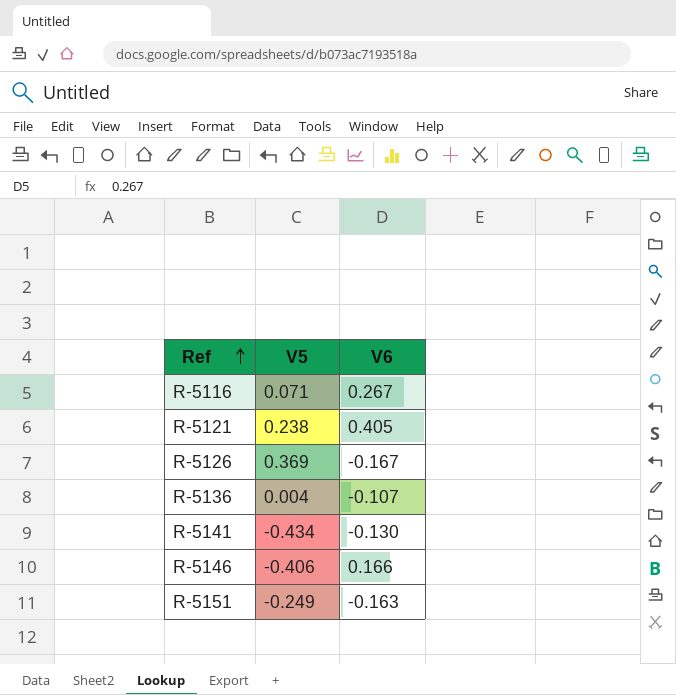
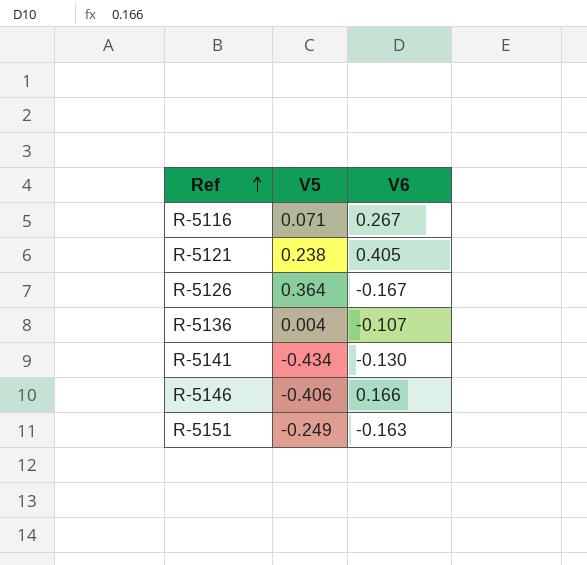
R-5126 | V5: 0.369 -> 0.364

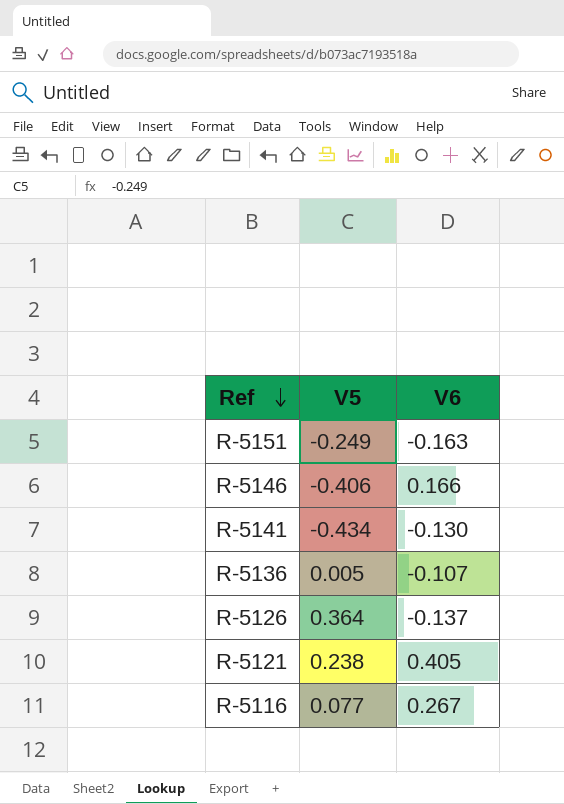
row order: Ref ascending -> Ref descending
R-5136 | V5: 0.004 -> 0.005
R-5126 | V6: -0.167 -> -0.137
R-5116 | V5: 0.071 -> 0.077

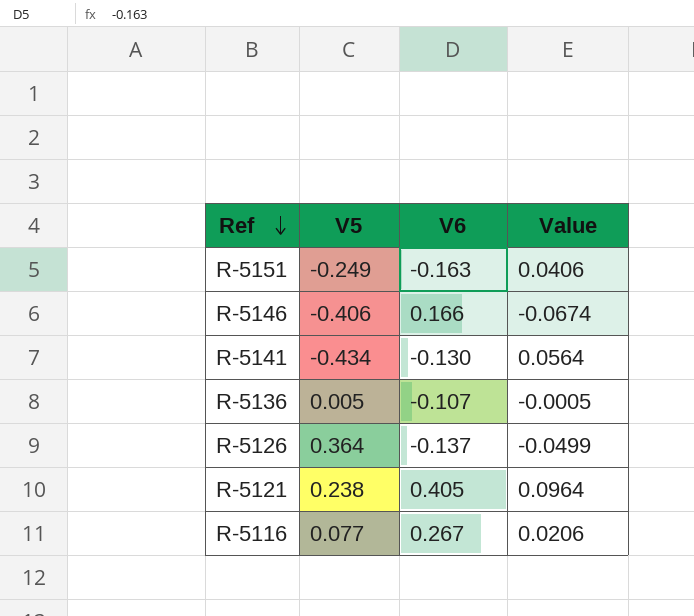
column Value | formula: none -> [V5] * [V6]

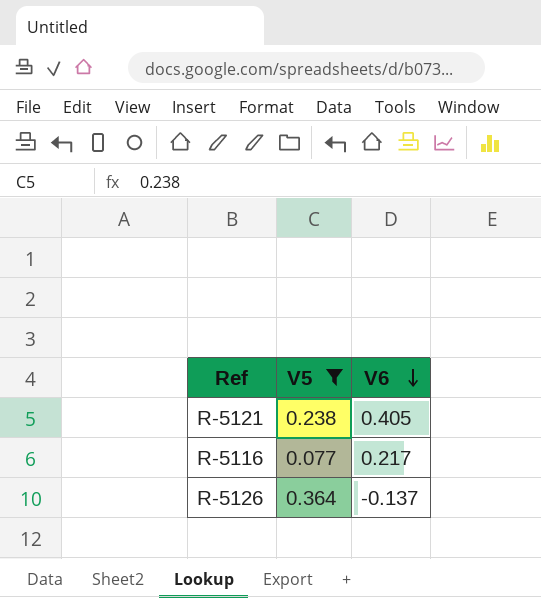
filter: none -> V5 >= 0.077
row order: Ref descending -> V6 descending
column Value | formula: [V5] * [V6] -> none
R-5116 | V6: 0.267 -> 0.217

